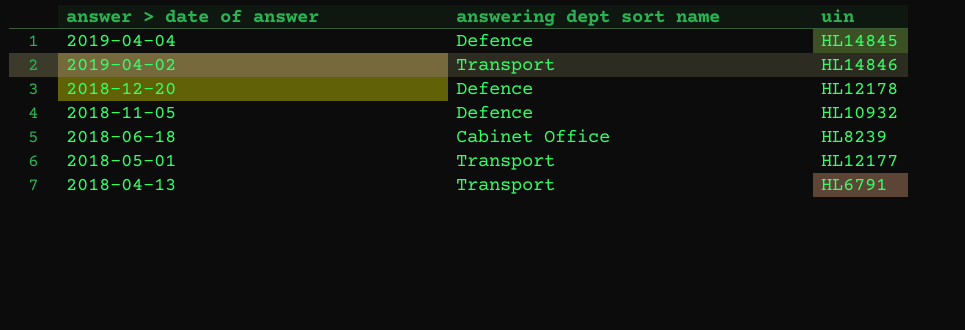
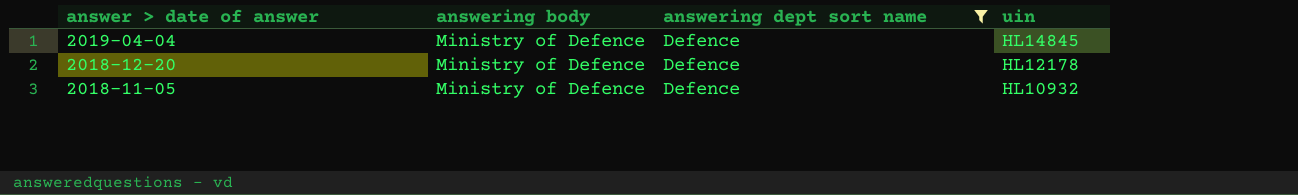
filter: none -> answering dept sort name = Defence
column answering body | position: none -> 2

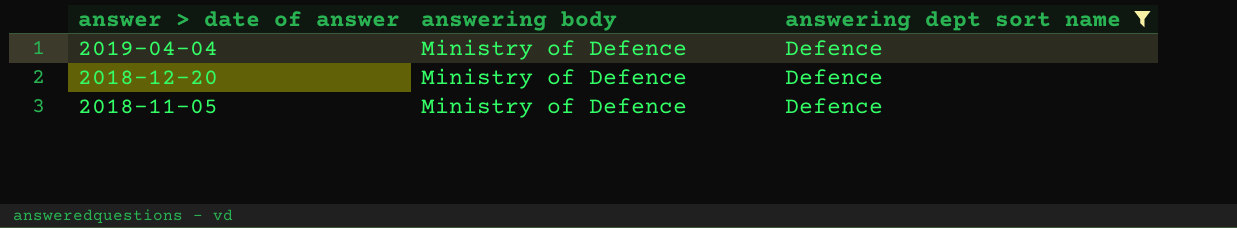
column uin | position: 4 -> none

